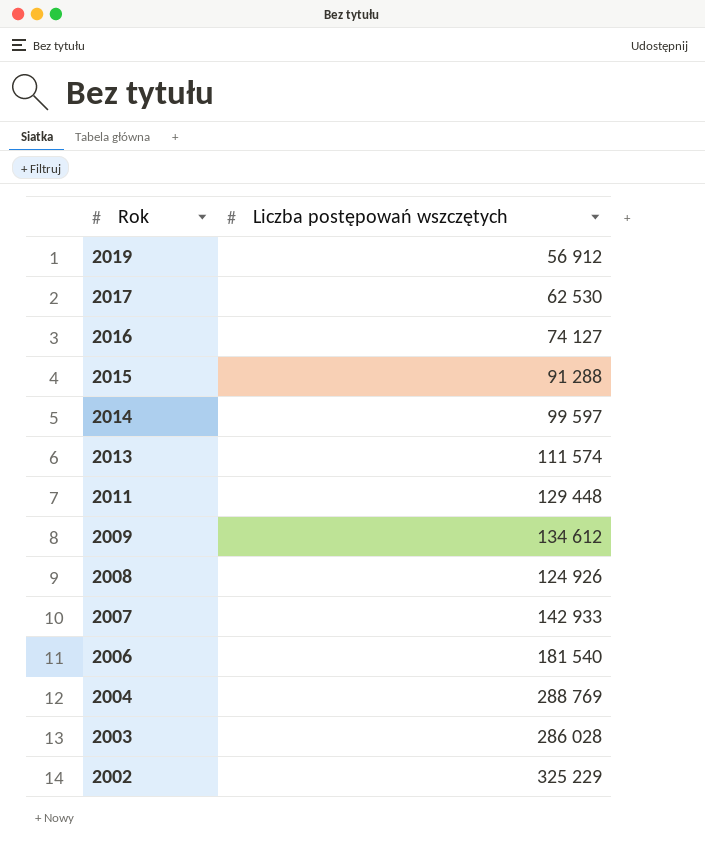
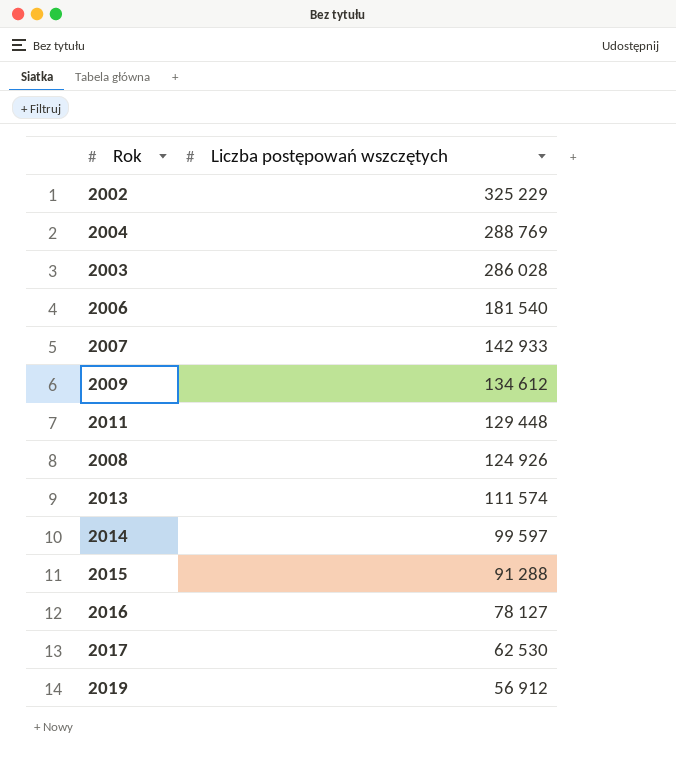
row order: Rok descending -> Liczba postępowań wszczętych descending
2016 | Liczba postępowań wszczętych: 74 127 -> 78 127

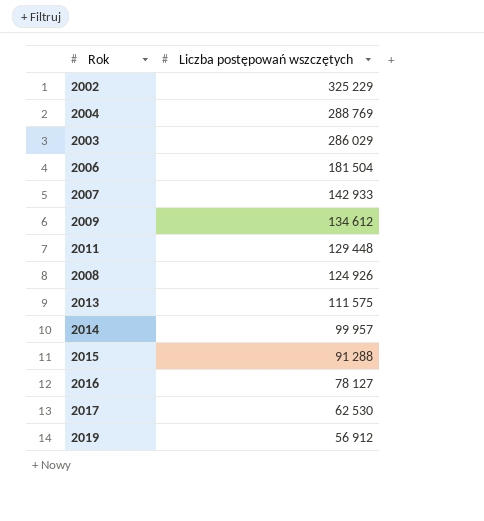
2003 | Liczba postępowań wszczętych: 286 028 -> 286 029
2006 | Liczba postępowań wszczętych: 181 540 -> 181 504
2013 | Liczba postępowań wszczętych: 111 574 -> 111 575
2014 | Liczba postępowań wszczętych: 99 597 -> 99 957

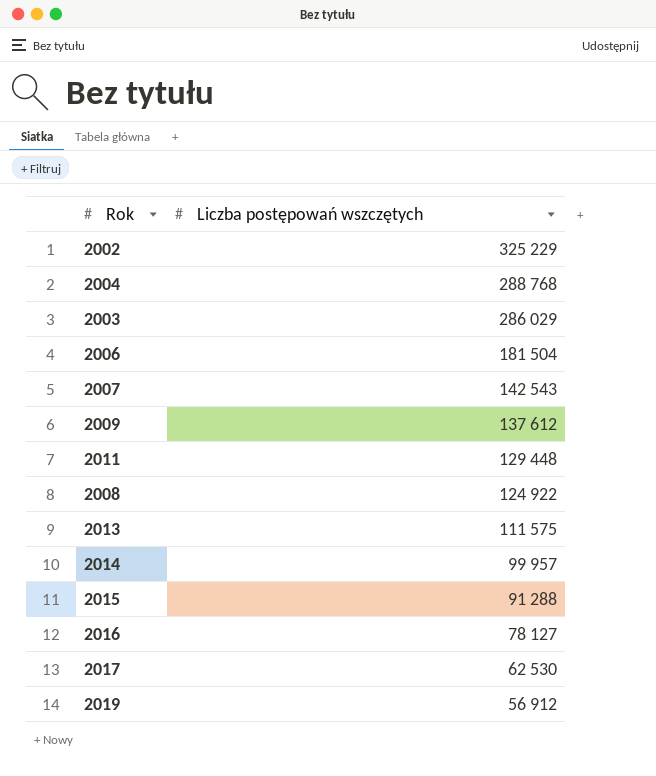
2004 | Liczba postępowań wszczętych: 288 769 -> 288 768
2007 | Liczba postępowań wszczętych: 142 933 -> 142 543
2009 | Liczba postępowań wszczętych: 134 612 -> 137 612
2008 | Liczba postępowań wszczętych: 124 926 -> 124 922

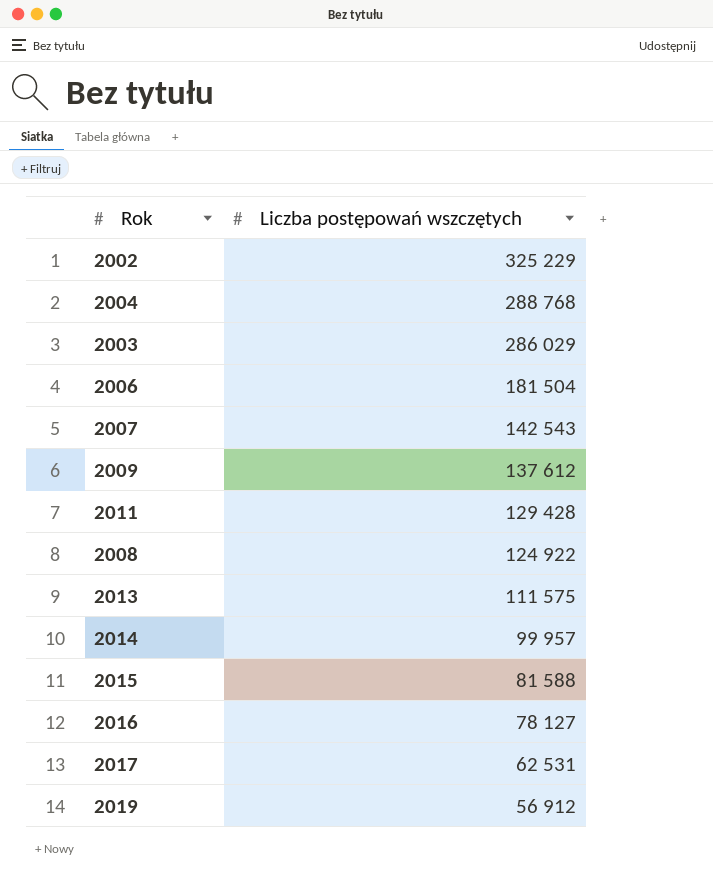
2011 | Liczba postępowań wszczętych: 129 448 -> 129 428
2015 | Liczba postępowań wszczętych: 91 288 -> 81 588
2017 | Liczba postępowań wszczętych: 62 530 -> 62 531

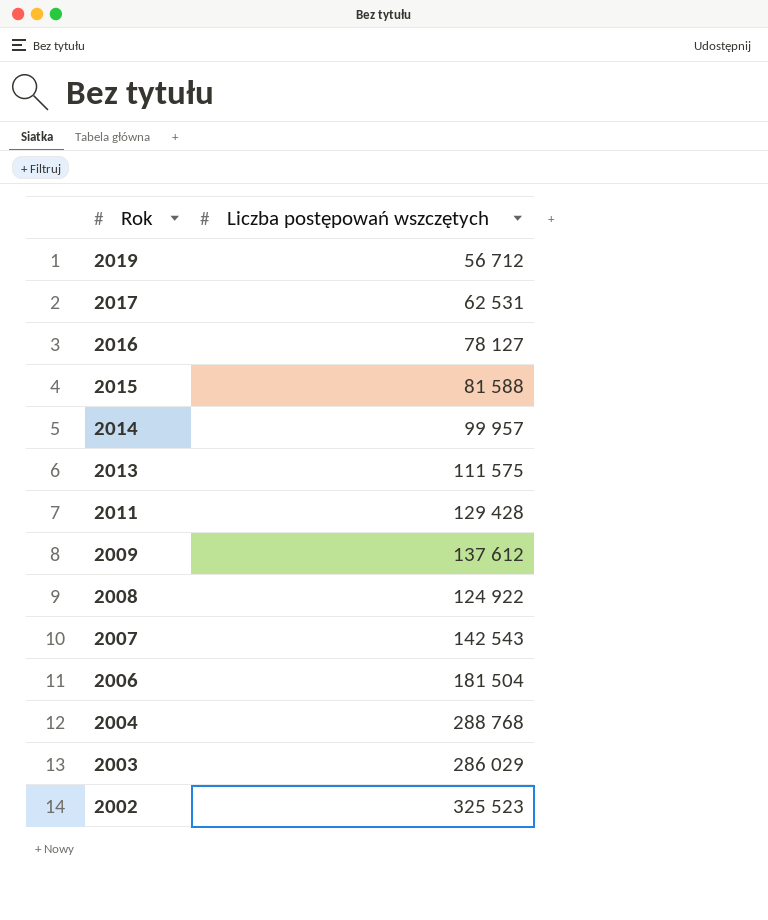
row order: Liczba postępowań wszczętych descending -> Rok descending
2019 | Liczba postępowań wszczętych: 56 912 -> 56 712
2002 | Liczba postępowań wszczętych: 325 229 -> 325 523

